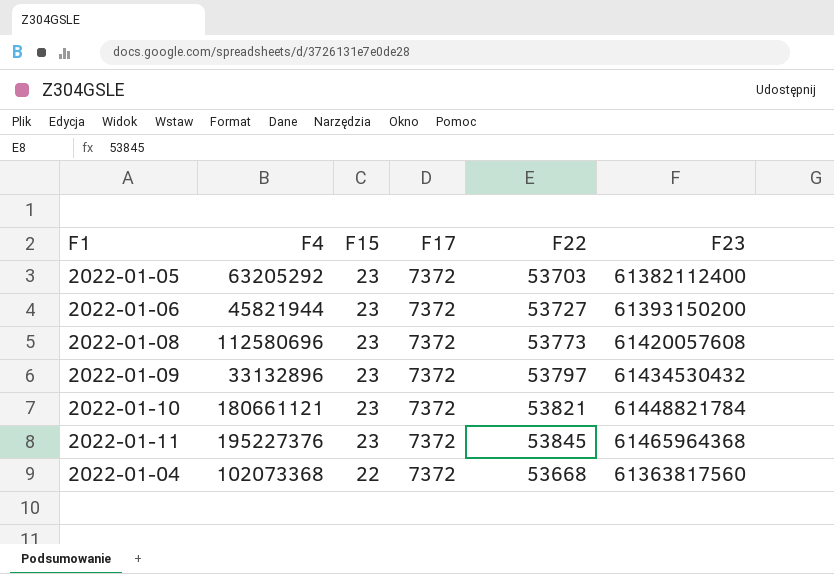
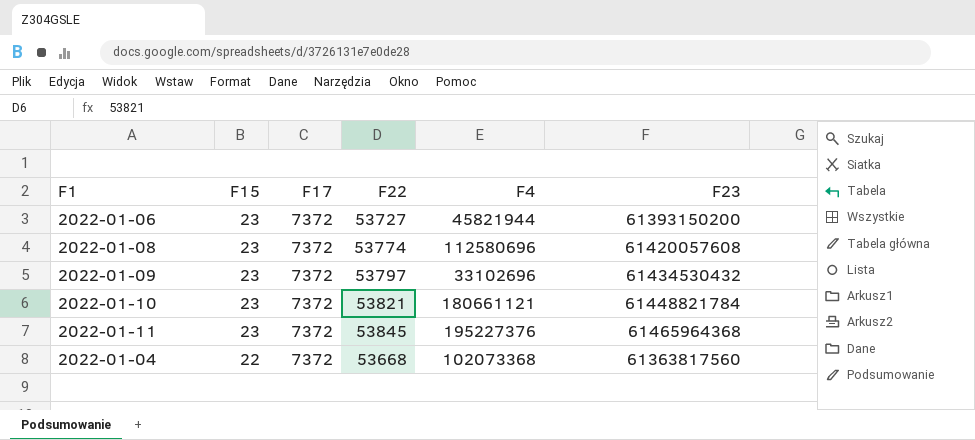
column F4 | position: 2 -> 5
row 2022-01-05: 63205292 | 23 | 7372 | 53703 | 61382112400 -> none
2022-01-08 | F22: 53773 -> 53774
2022-01-09 | F4: 33132896 -> 33102696

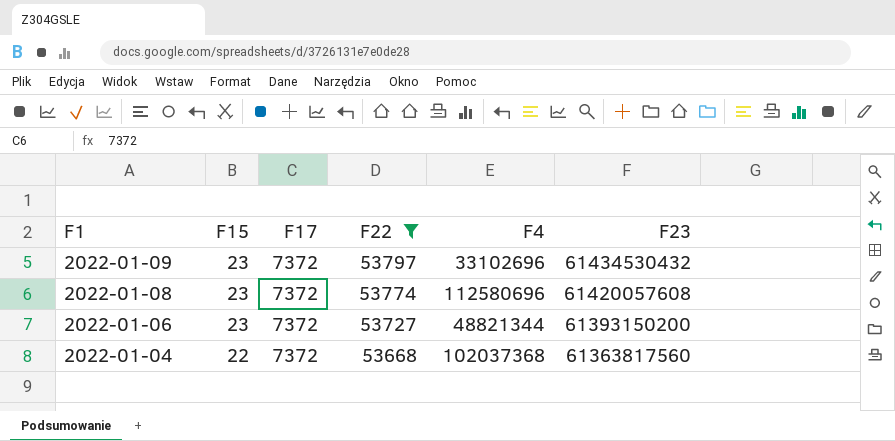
filter: none -> F22 <= 53797
row order: F15 descending -> F1 descending
2022-01-06 | F4: 45821944 -> 48821344
2022-01-04 | F4: 102073368 -> 102037368

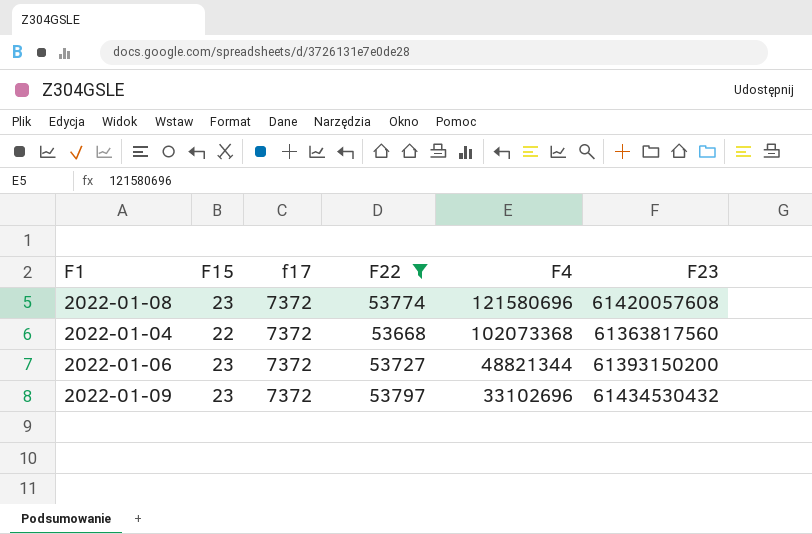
row order: F1 descending -> F4 descending
column name: F17 -> f17
2022-01-08 | F4: 112580696 -> 121580696
2022-01-04 | F4: 102037368 -> 102073368

